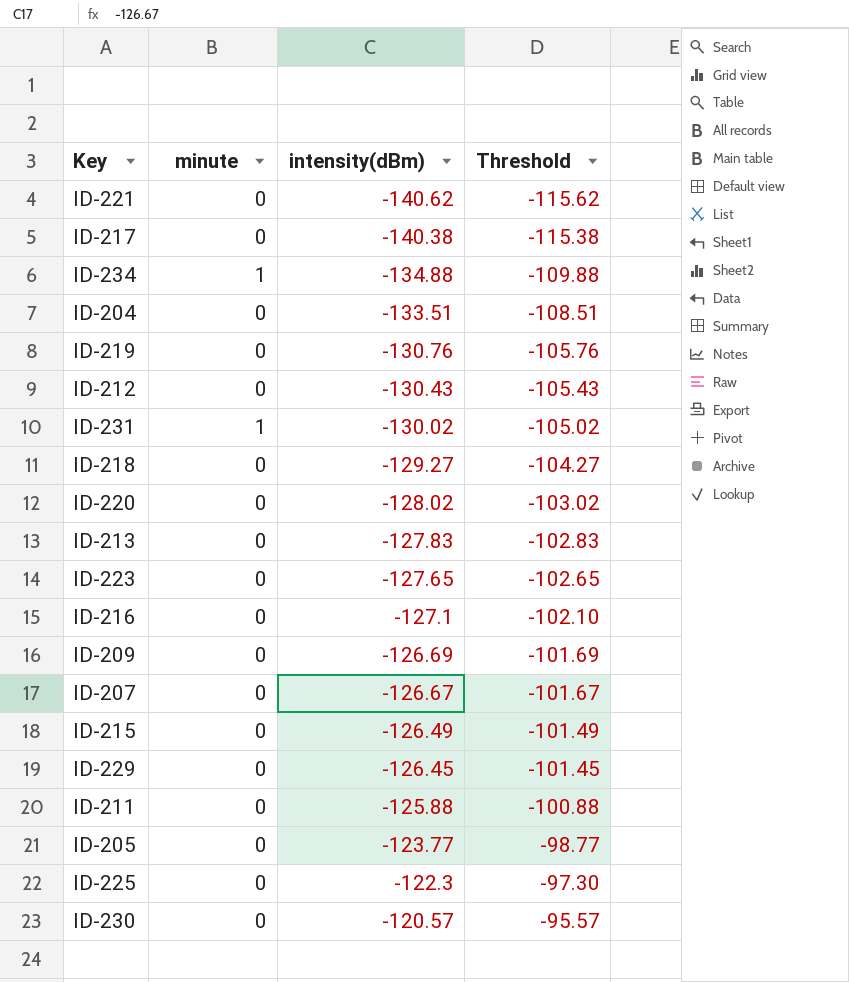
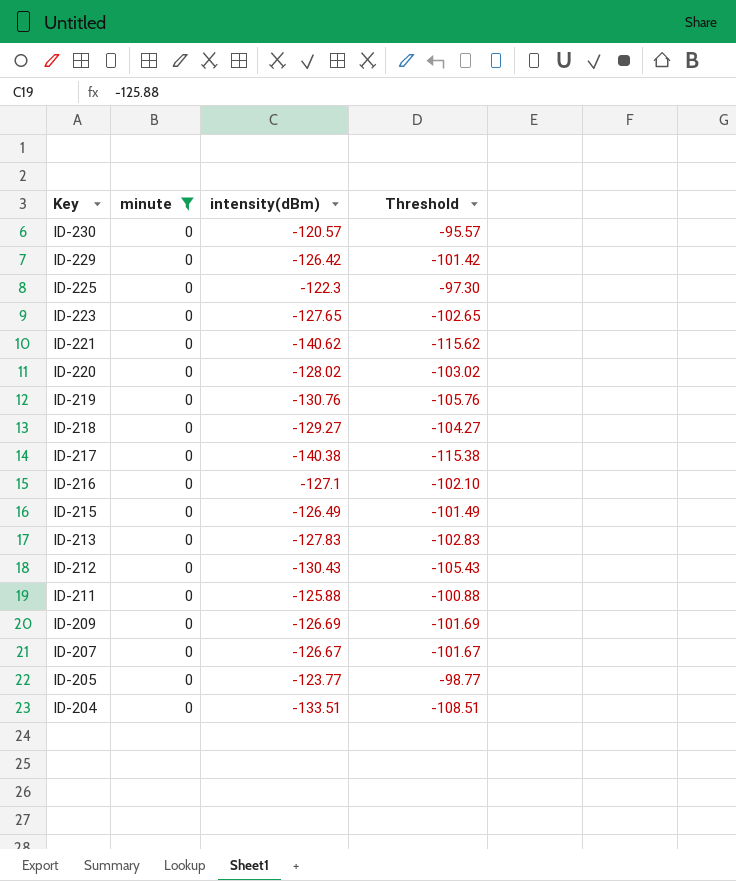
filter: none -> minute = 0
row order: intensity(dBm) ascending -> Key descending
ID-229 | intensity(dBm): -126.45 -> -126.42
ID-229 | Threshold: -101.45 -> -101.42

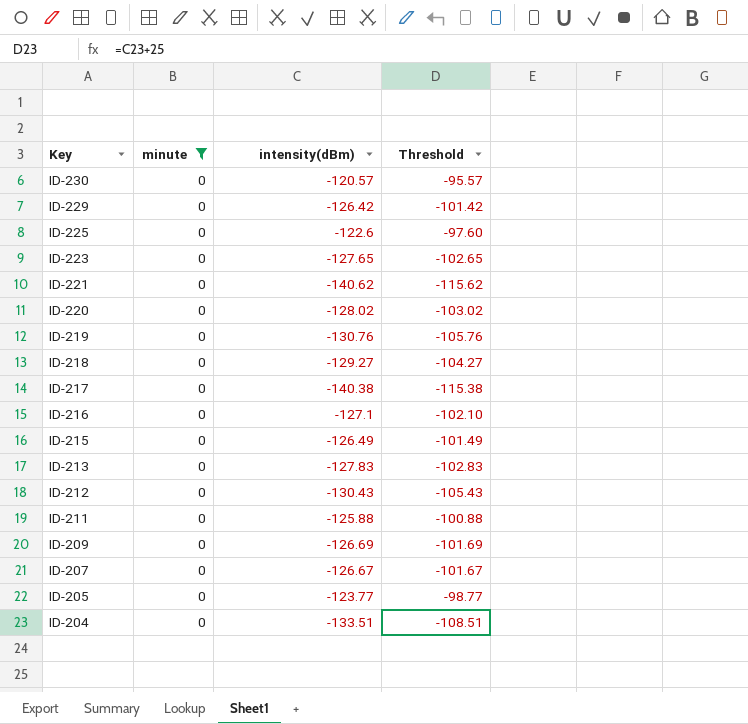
ID-225 | intensity(dBm): -122.3 -> -122.6
ID-225 | Threshold: -97.30 -> -97.60

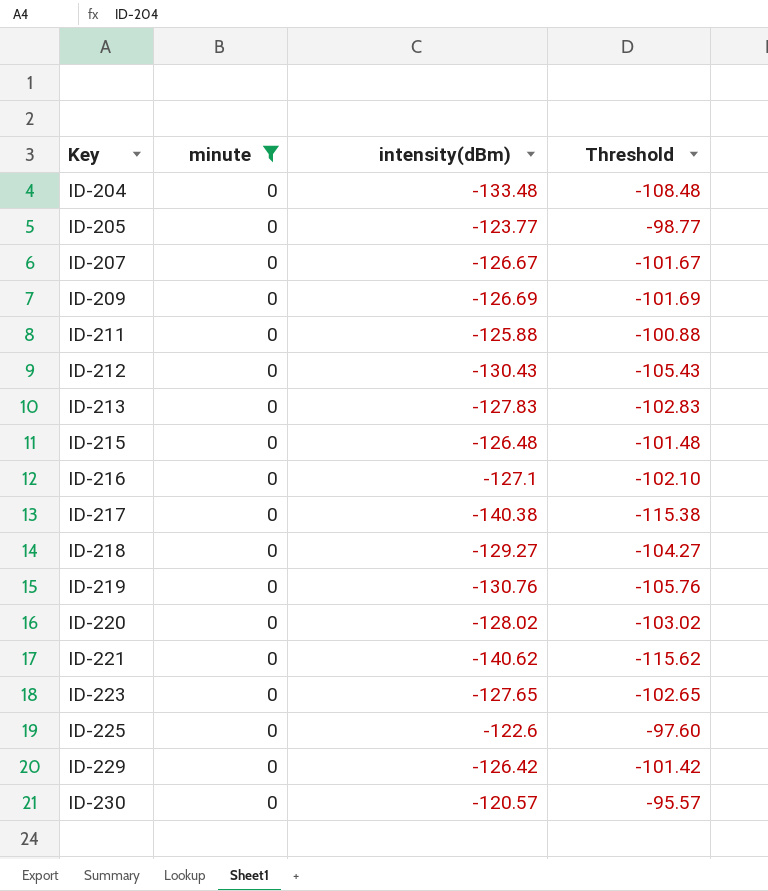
row order: Key descending -> Key ascending
ID-204 | intensity(dBm): -133.51 -> -133.48
ID-204 | Threshold: -108.51 -> -108.48
ID-215 | intensity(dBm): -126.49 -> -126.48
ID-215 | Threshold: -101.49 -> -101.48

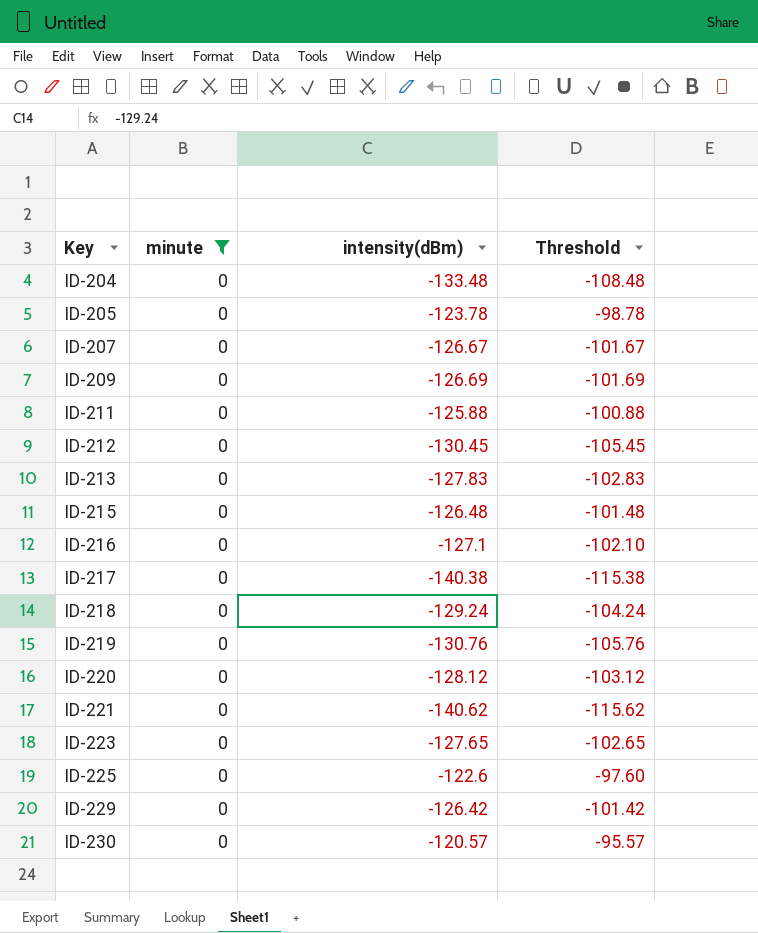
ID-205 | intensity(dBm): -123.77 -> -123.78
ID-205 | Threshold: -98.77 -> -98.78
ID-212 | intensity(dBm): -130.43 -> -130.45
ID-212 | Threshold: -105.43 -> -105.45
ID-218 | intensity(dBm): -129.27 -> -129.24
ID-218 | Threshold: -104.27 -> -104.24
ID-220 | intensity(dBm): -128.02 -> -128.12
ID-220 | Threshold: -103.02 -> -103.12

